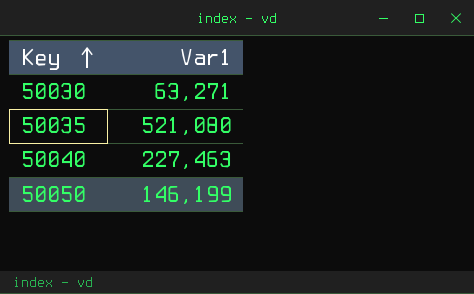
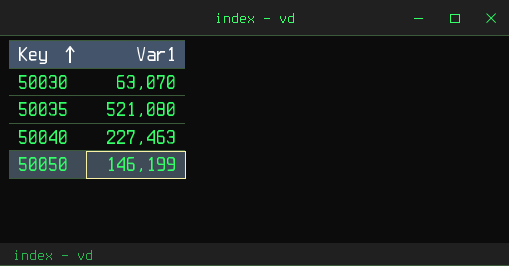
50030 | Var1: 63,271 -> 63,070

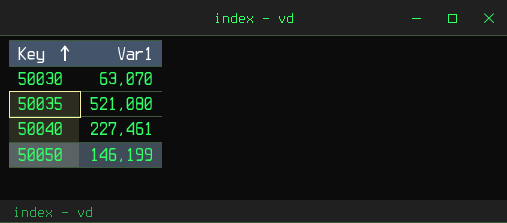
50040 | Var1: 227,463 -> 227,461

